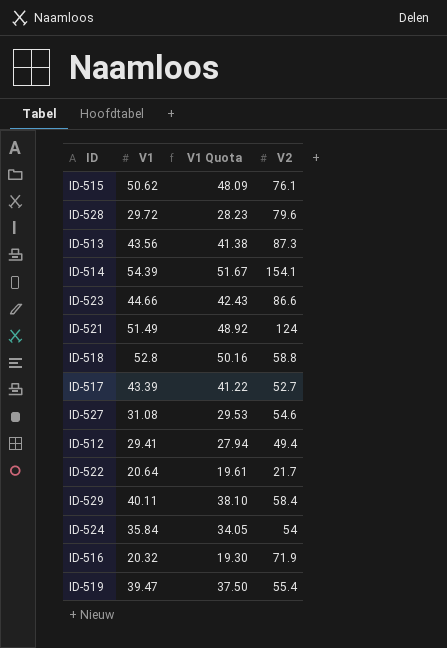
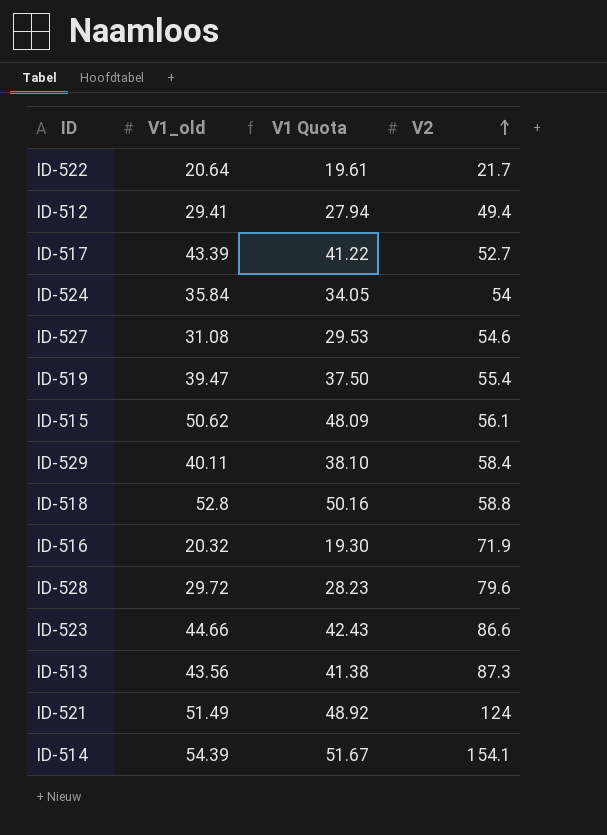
row order: none -> V2 ascending
column name: V1 -> V1_old
ID-515 | V2: 76.1 -> 56.1

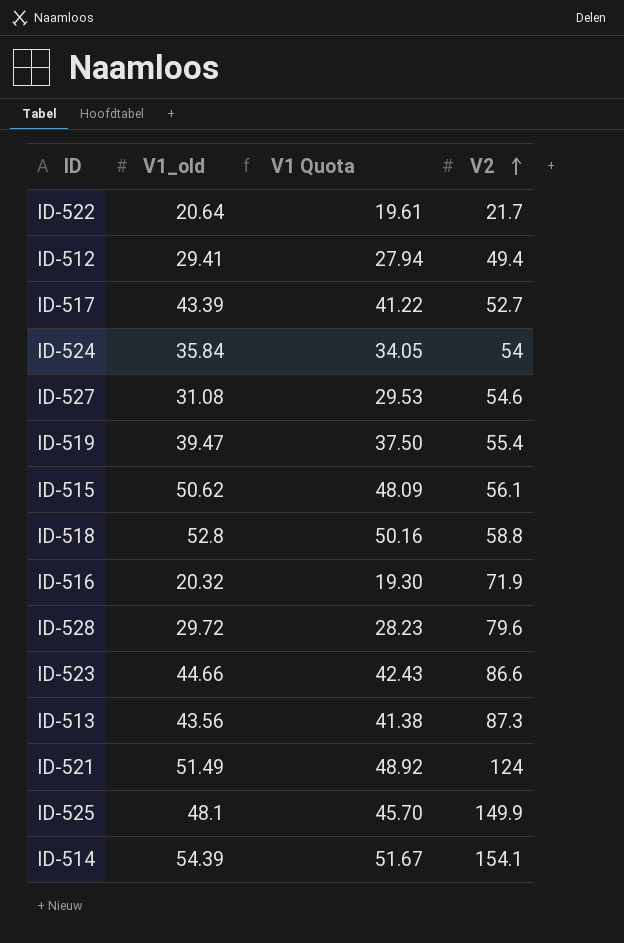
row ID-529: 40.11 | 38.10 | 58.4 -> none
row ID-525: none -> 48.1 | 45.70 | 149.9

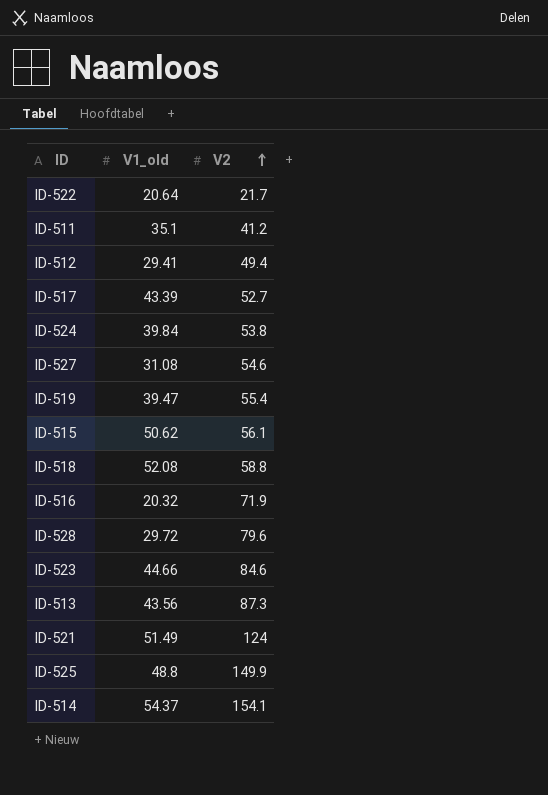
column V1 Quota | formula: [V1_old] * 0.95 -> none
row ID-511: none -> 35.1 | 41.2
ID-524 | V1_old: 35.84 -> 39.84
ID-524 | V2: 54 -> 53.8
ID-518 | V1_old: 52.8 -> 52.08
ID-523 | V2: 86.6 -> 84.6
ID-525 | V1_old: 48.1 -> 48.8
ID-514 | V1_old: 54.39 -> 54.37

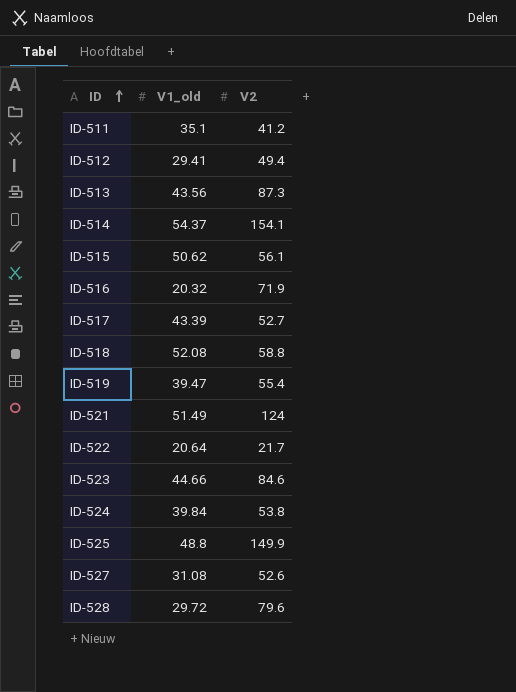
row order: V2 ascending -> ID ascending
ID-527 | V2: 54.6 -> 52.6

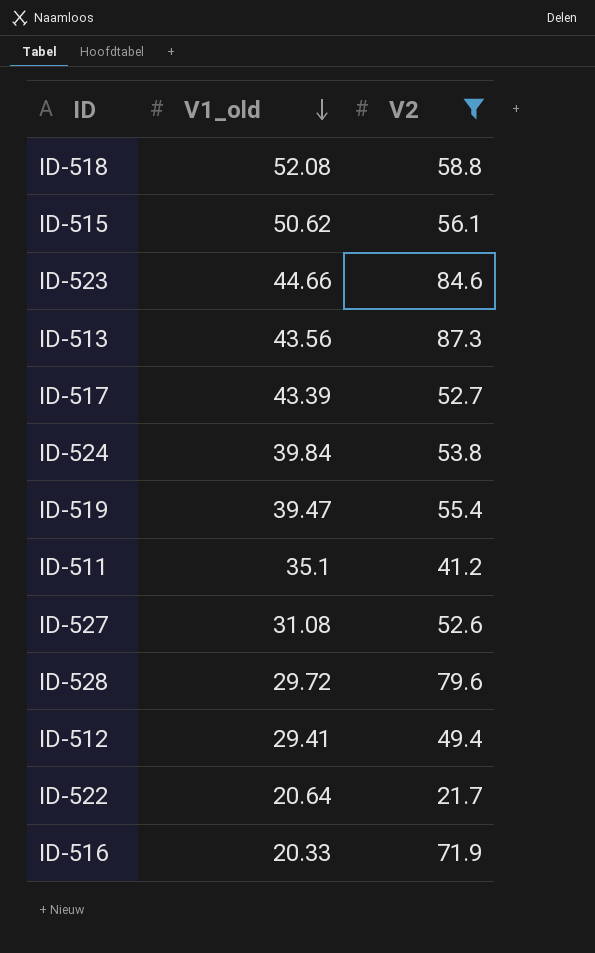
filter: none -> V2 <= 87.3
row order: ID ascending -> V1_old descending
ID-516 | V1_old: 20.32 -> 20.33

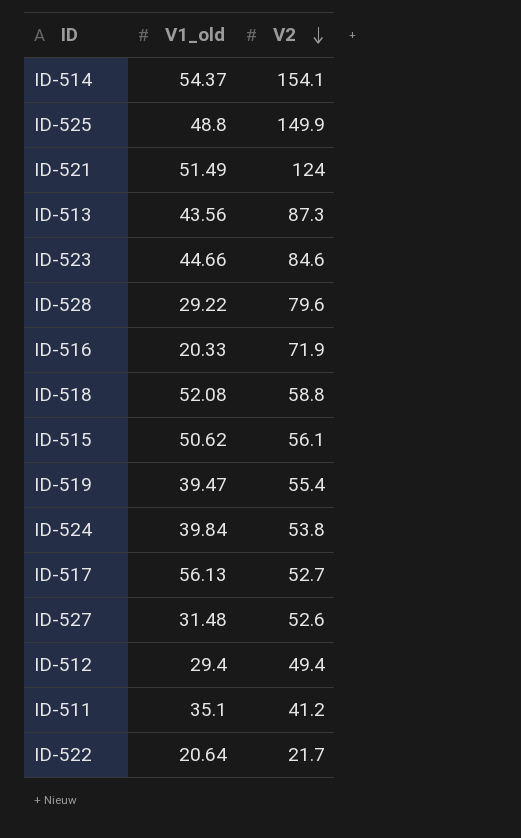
filter: V2 <= 87.3 -> none
row order: V1_old descending -> V2 descending
ID-528 | V1_old: 29.72 -> 29.22
ID-517 | V1_old: 43.39 -> 56.13
ID-527 | V1_old: 31.08 -> 31.48
ID-512 | V1_old: 29.41 -> 29.4

